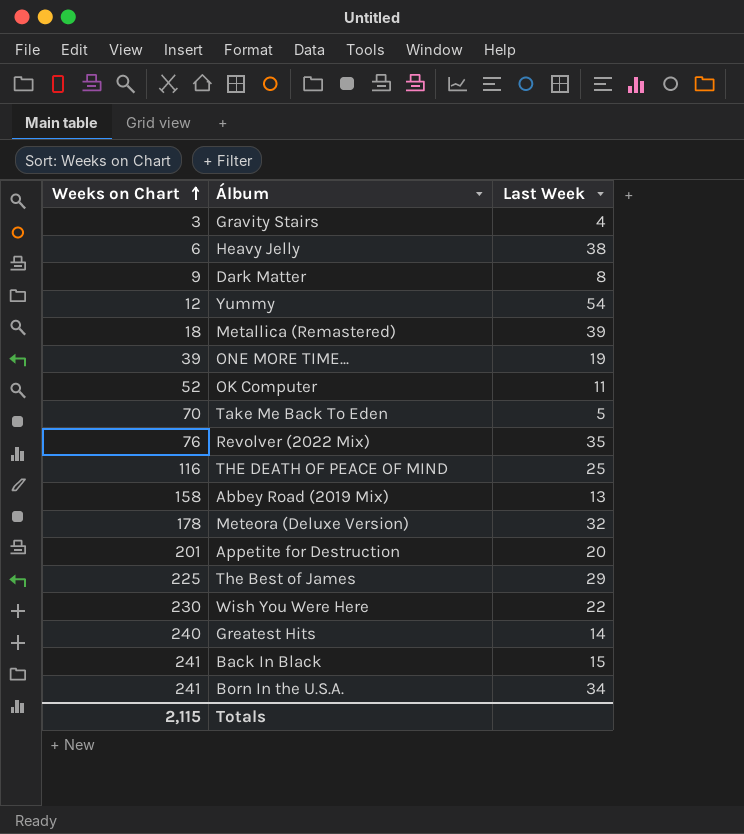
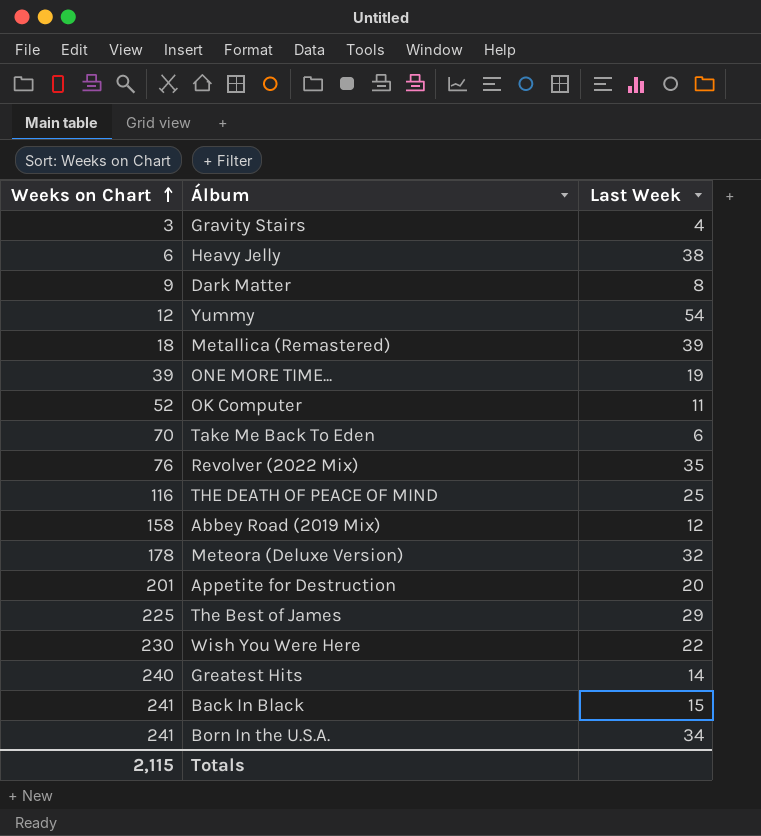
Take Me Back To Eden | Last Week: 5 -> 6
Abbey Road (2019 Mix) | Last Week: 13 -> 12

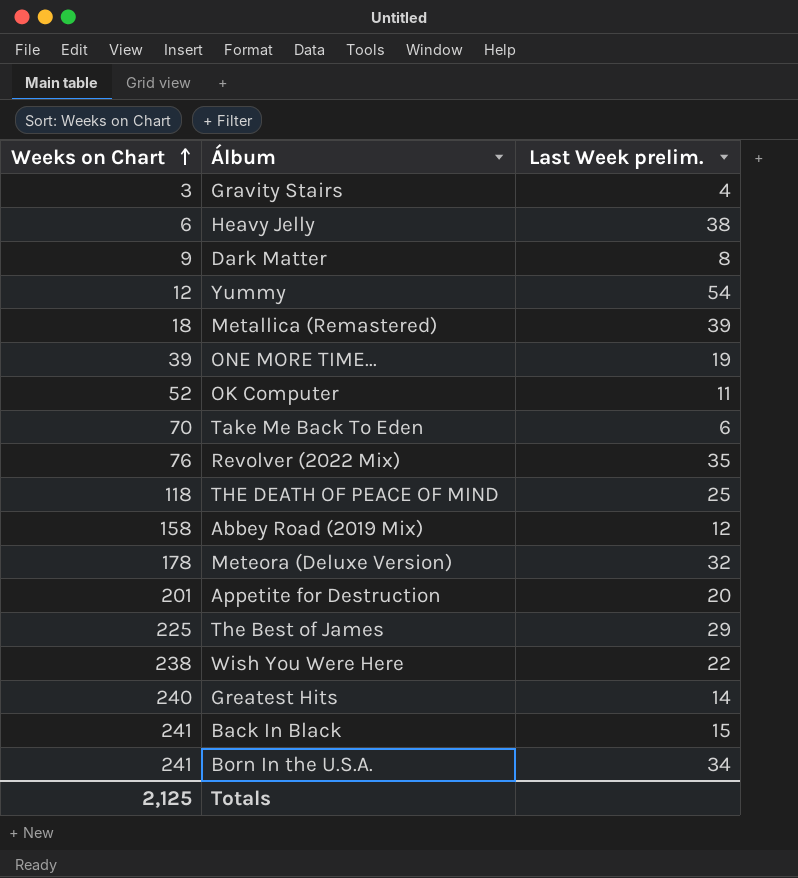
column name: Last Week -> Last Week prelim.
THE DEATH OF PEACE OF MIND | Weeks on Chart: 116 -> 118
Wish You Were Here | Weeks on Chart: 230 -> 238
Totals | Weeks on Chart: 2,115 -> 2,125

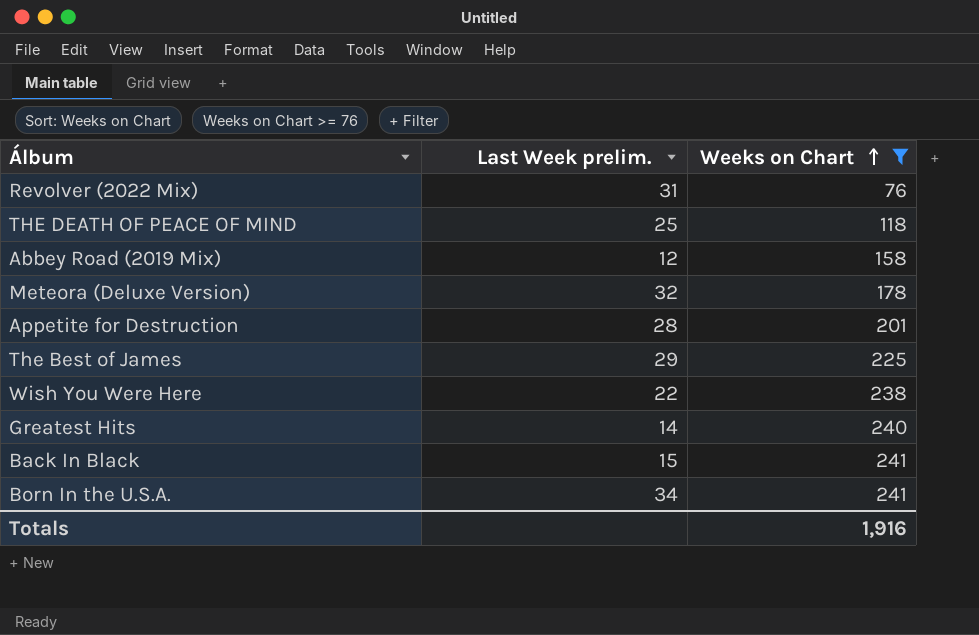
filter: none -> Weeks on Chart >= 76
column Weeks on Chart | position: 1 -> 3
Revolver (2022 Mix) | Last Week prelim.: 35 -> 31
Appetite for Destruction | Last Week prelim.: 20 -> 28
Totals | Weeks on Chart: 2,125 -> 1,916

